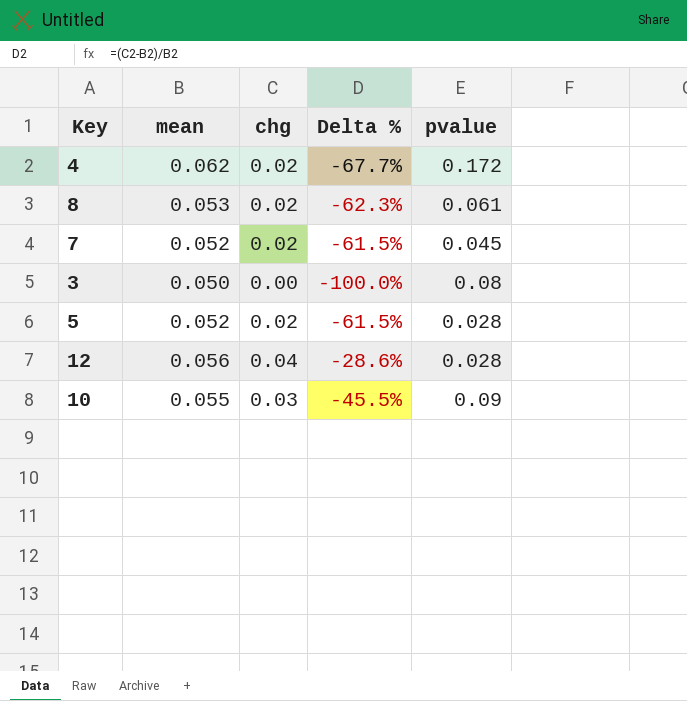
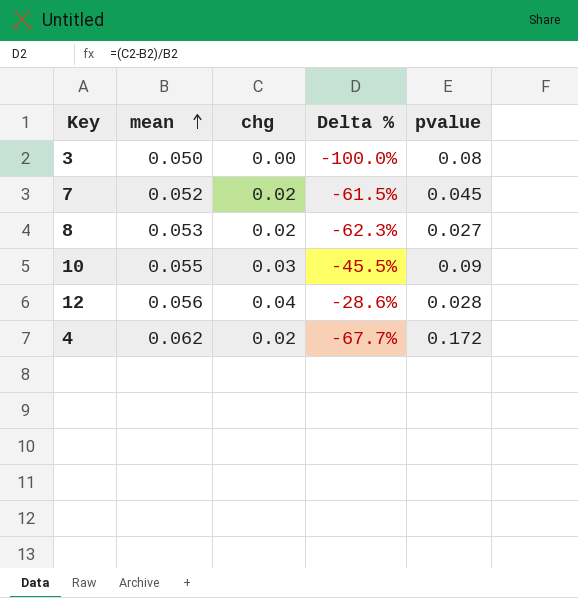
row order: none -> mean ascending
row 5: 0.052 | 0.02 | -61.5% | 0.028 -> none
8 | pvalue: 0.061 -> 0.027

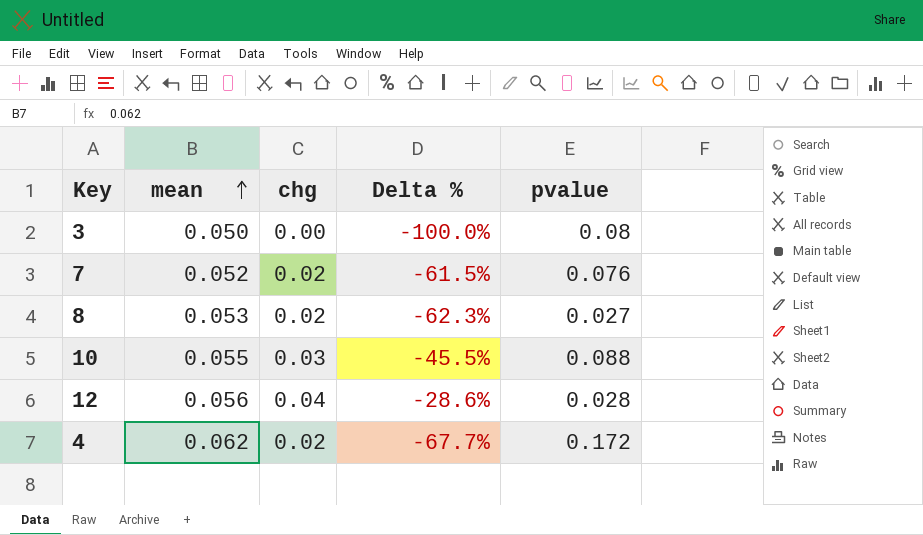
7 | pvalue: 0.045 -> 0.076
10 | pvalue: 0.09 -> 0.088

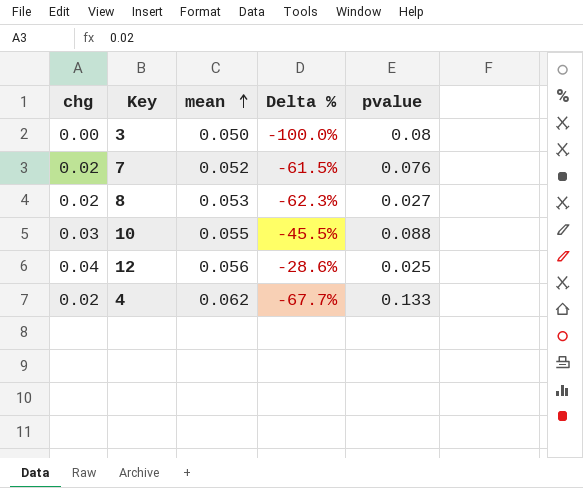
column chg | position: 3 -> 1
12 | pvalue: 0.028 -> 0.025
4 | pvalue: 0.172 -> 0.133

